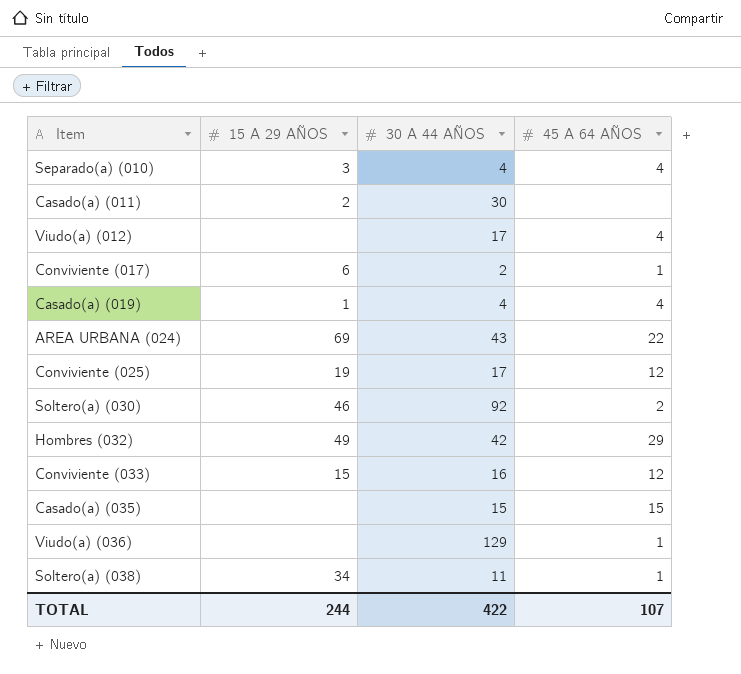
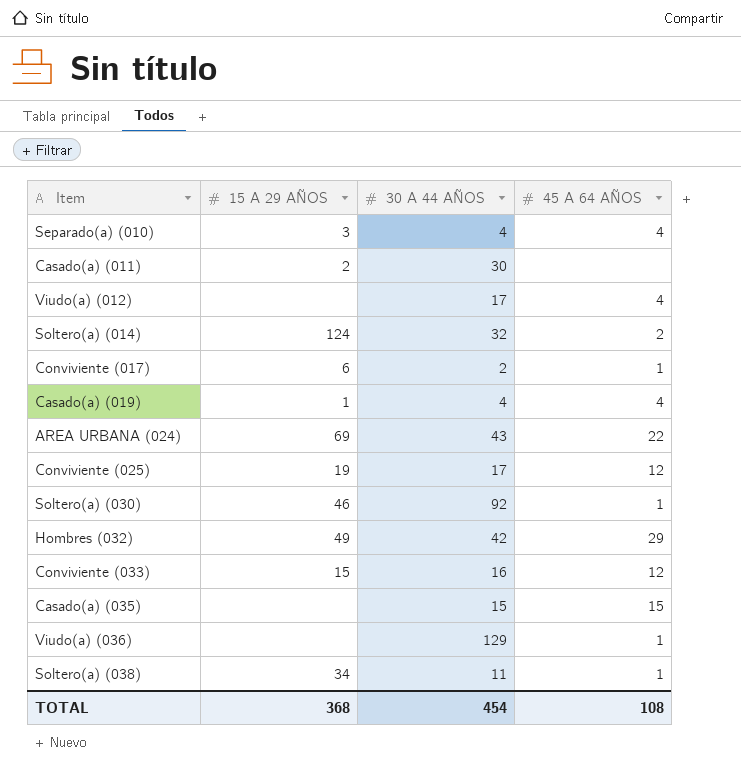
row Soltero(a) (014): none -> 124 | 32 | 2
Soltero(a) (030) | 45 A 64 AÑOS: 2 -> 1
TOTAL | 15 A 29 AÑOS: 244 -> 368
TOTAL | 30 A 44 AÑOS: 422 -> 454
TOTAL | 45 A 64 AÑOS: 107 -> 108

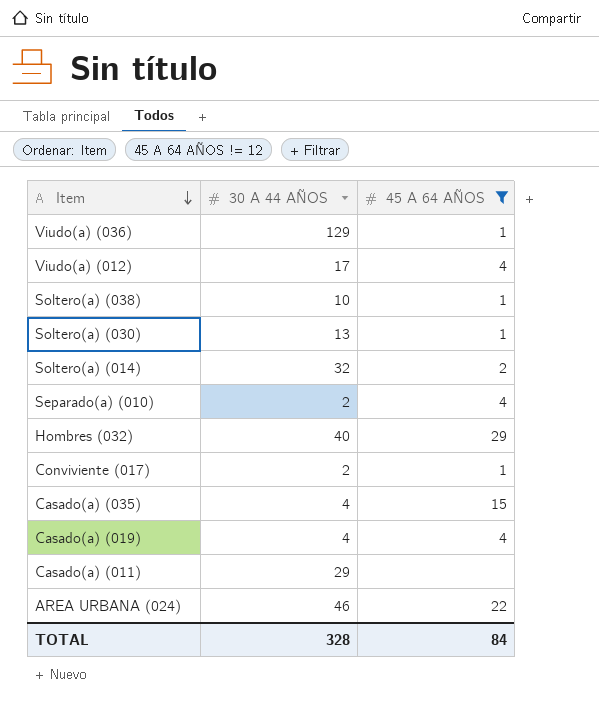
filter: none -> 45 A 64 AÑOS != 12
row order: none -> Item descending
column 15 A 29 AÑOS | position: 2 -> none
Soltero(a) (038) | 30 A 44 AÑOS: 11 -> 10
Soltero(a) (030) | 30 A 44 AÑOS: 92 -> 13
Separado(a) (010) | 30 A 44 AÑOS: 4 -> 2
Hombres (032) | 30 A 44 AÑOS: 42 -> 40
Casado(a) (035) | 30 A 44 AÑOS: 15 -> 4
Casado(a) (011) | 30 A 44 AÑOS: 30 -> 29
AREA URBANA (024) | 30 A 44 AÑOS: 43 -> 46
TOTAL | 30 A 44 AÑOS: 454 -> 328
TOTAL | 45 A 64 AÑOS: 108 -> 84

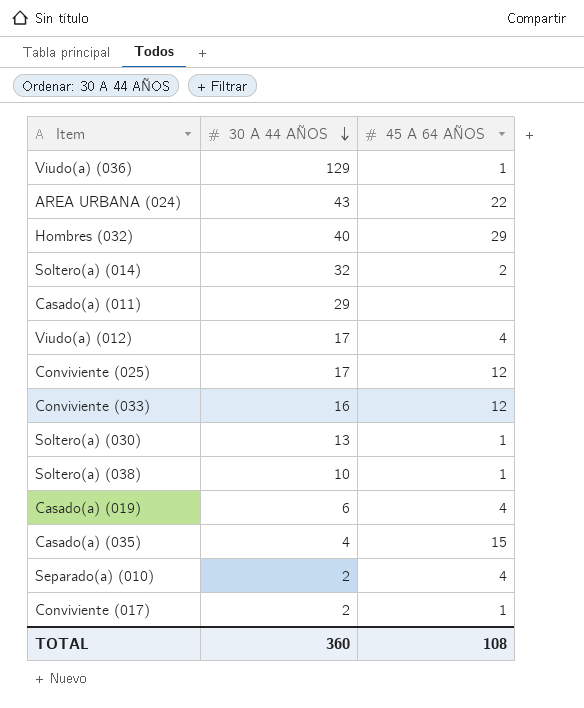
filter: 45 A 64 AÑOS != 12 -> none
row order: Item descending -> 30 A 44 AÑOS descending
AREA URBANA (024) | 30 A 44 AÑOS: 46 -> 43
Casado(a) (019) | 30 A 44 AÑOS: 4 -> 6
TOTAL | 30 A 44 AÑOS: 328 -> 360
TOTAL | 45 A 64 AÑOS: 84 -> 108

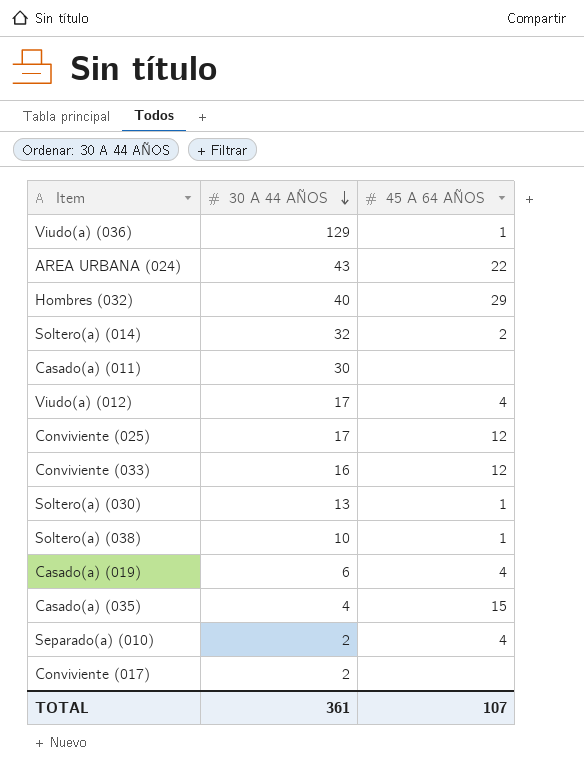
Casado(a) (011) | 30 A 44 AÑOS: 29 -> 30
Conviviente (017) | 45 A 64 AÑOS: 1 -> none
TOTAL | 30 A 44 AÑOS: 360 -> 361
TOTAL | 45 A 64 AÑOS: 108 -> 107

